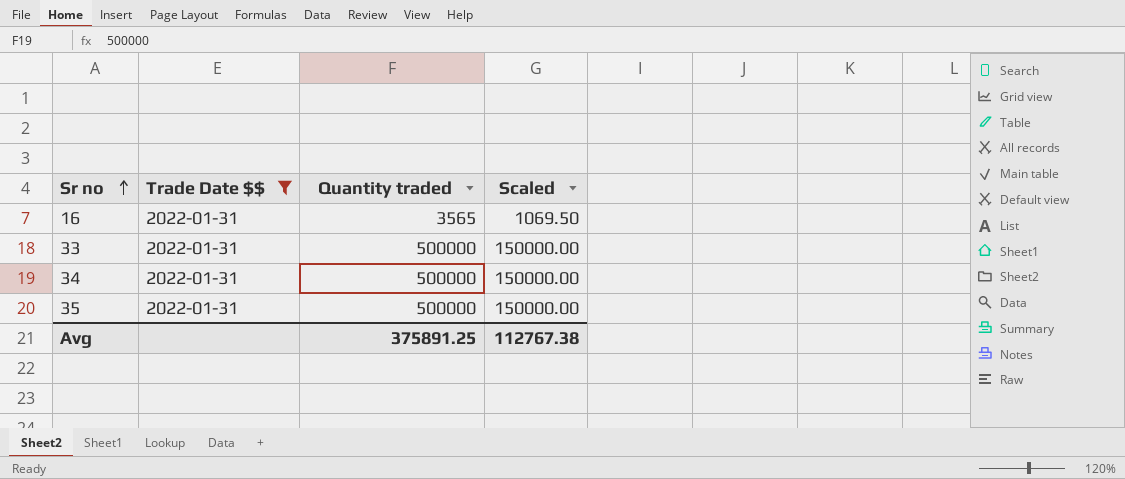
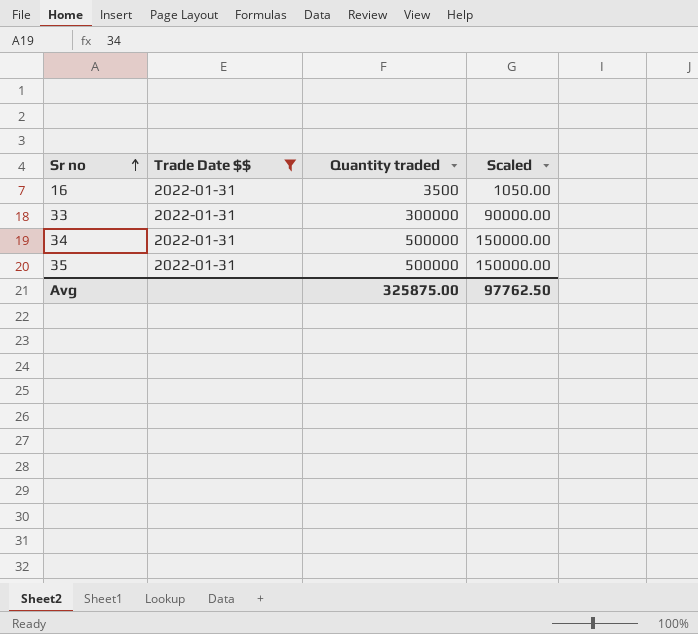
16 | Quantity traded: 3565 -> 3500
16 | Scaled: 1069.50 -> 1050.00
33 | Quantity traded: 500000 -> 300000
33 | Scaled: 150000.00 -> 90000.00
Avg | Quantity traded: 375891.25 -> 325875.00
Avg | Scaled: 112767.38 -> 97762.50

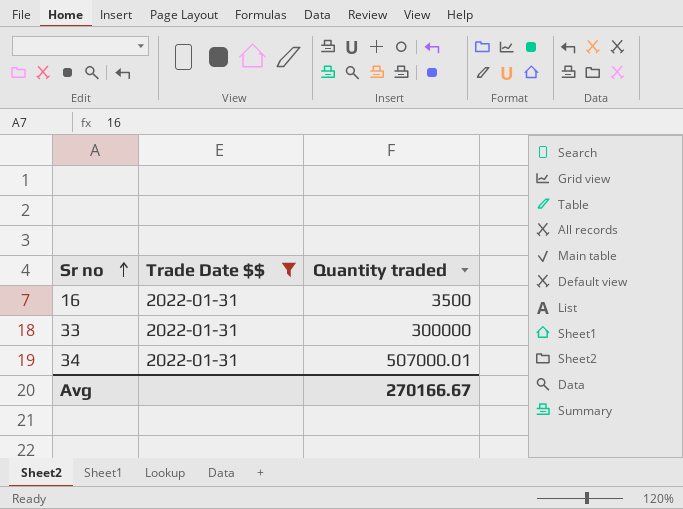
column Scaled | formula: [Quantity traded] * 0.3 -> none
row 35: 2022-01-31 | 500000 | 150000.00 -> none
34 | Quantity traded: 500000 -> 507000.01
Avg | Quantity traded: 325875.00 -> 270166.67

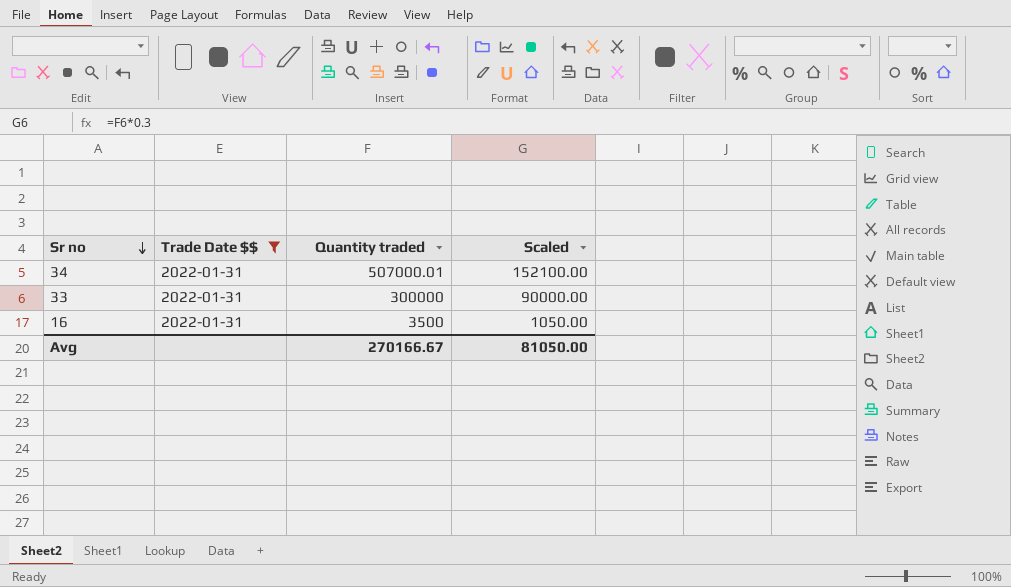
row order: Sr no ascending -> Sr no descending
column Scaled | formula: none -> [Quantity traded] * 0.3

